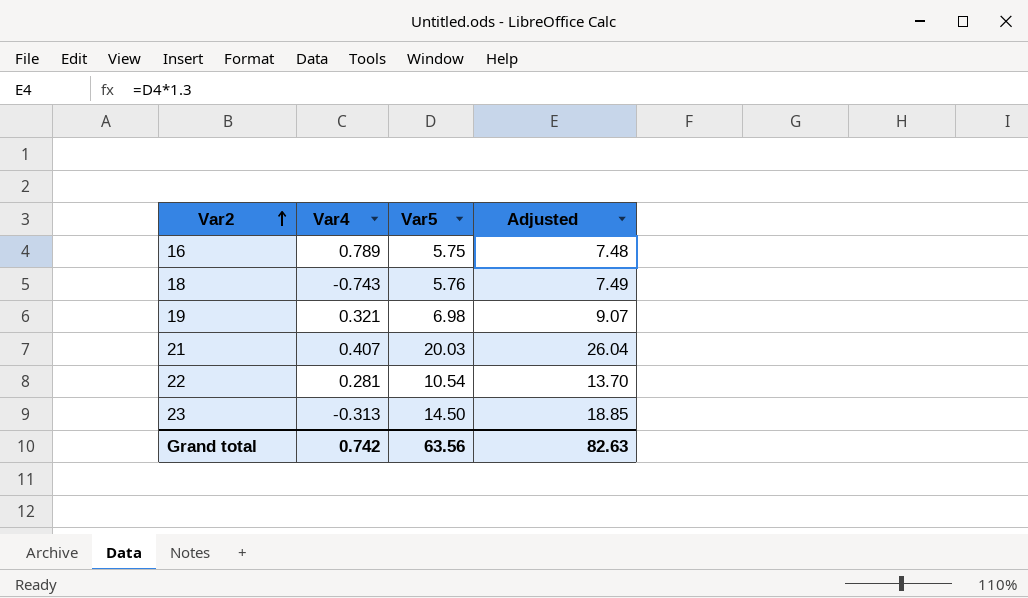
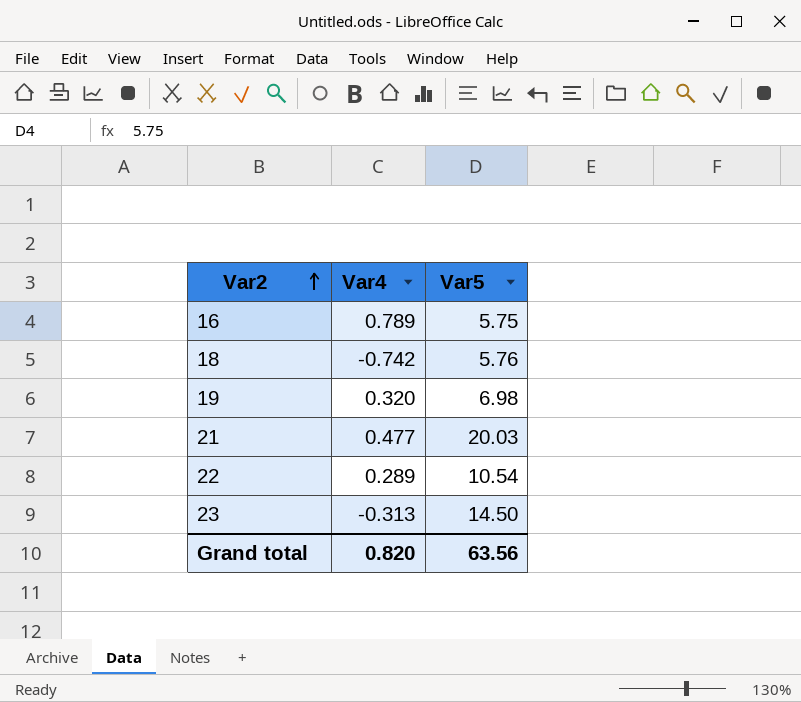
column Adjusted | formula: [Var5] * 1.3 -> none
18 | Var4: -0.743 -> -0.742
19 | Var4: 0.321 -> 0.320
21 | Var4: 0.407 -> 0.477
22 | Var4: 0.281 -> 0.289
Grand total | Var4: 0.742 -> 0.820

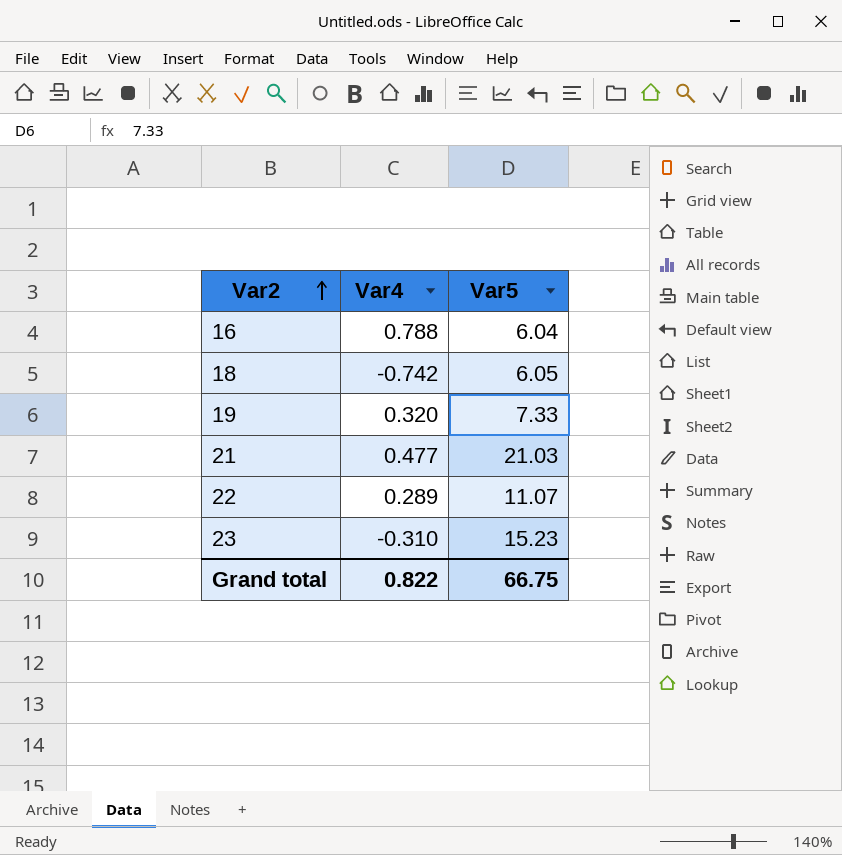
16 | Var4: 0.789 -> 0.788
16 | Var5: 5.75 -> 6.04
18 | Var5: 5.76 -> 6.05
19 | Var5: 6.98 -> 7.33
21 | Var5: 20.03 -> 21.03
22 | Var5: 10.54 -> 11.07
23 | Var4: -0.313 -> -0.310
23 | Var5: 14.50 -> 15.23
Grand total | Var4: 0.820 -> 0.822
Grand total | Var5: 63.56 -> 66.75

